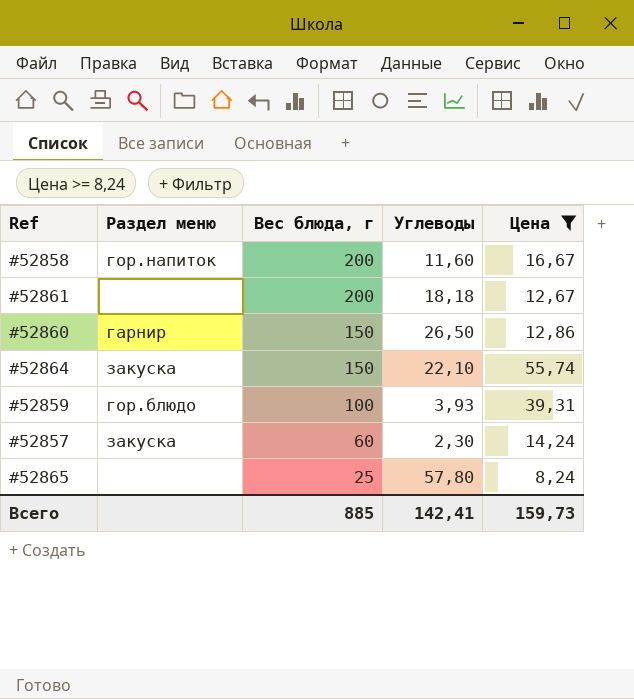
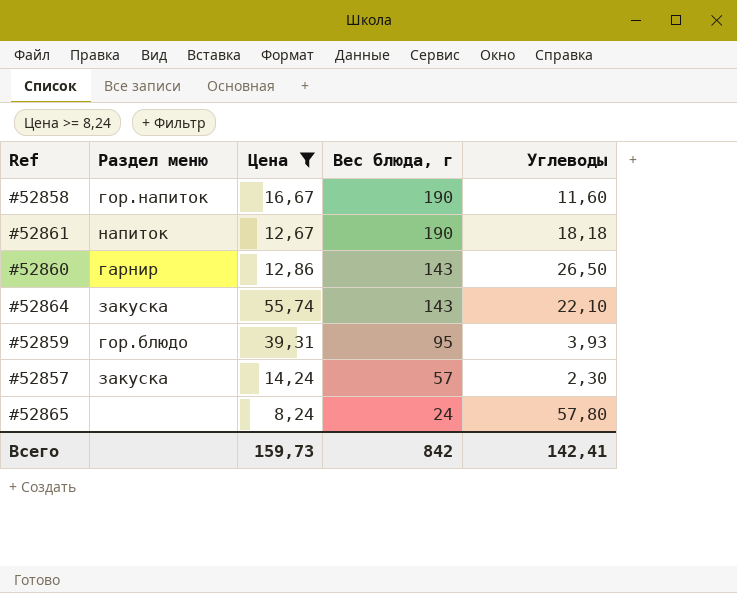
column Цена | position: 5 -> 3
#52858 | Вес блюда, г: 200 -> 190
#52861 | Раздел меню: none -> напиток
#52861 | Вес блюда, г: 200 -> 190
#52860 | Вес блюда, г: 150 -> 143
#52864 | Вес блюда, г: 150 -> 143
#52859 | Вес блюда, г: 100 -> 95
#52857 | Вес блюда, г: 60 -> 57
#52865 | Вес блюда, г: 25 -> 24
Всего | Вес блюда, г: 885 -> 842

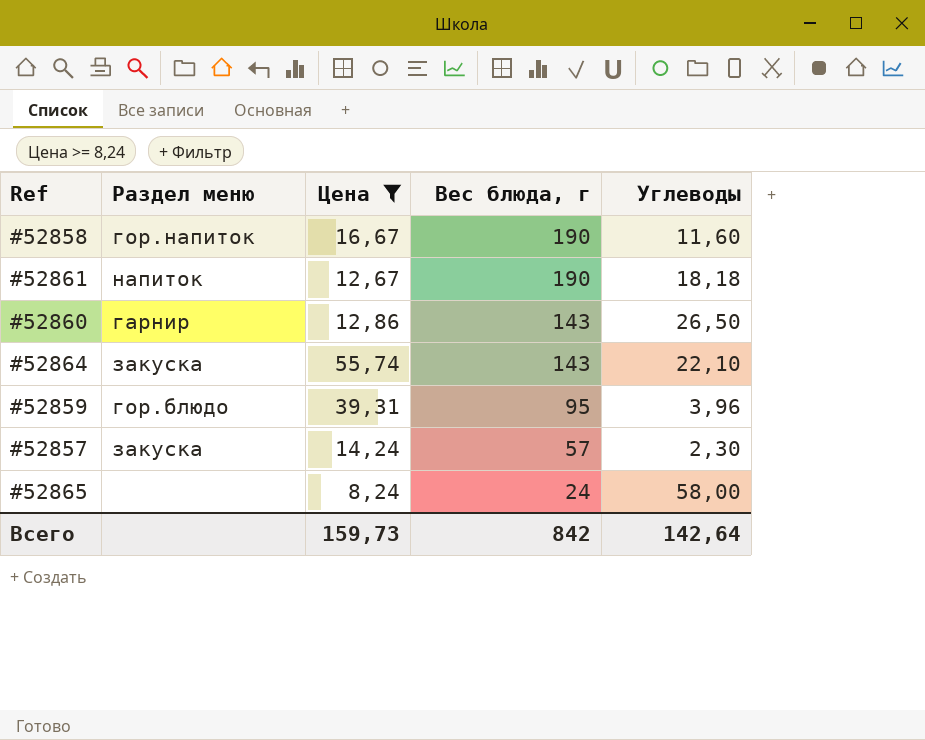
#52859 | Углеводы: 3,93 -> 3,96
#52865 | Углеводы: 57,80 -> 58,00
Всего | Углеводы: 142,41 -> 142,64

